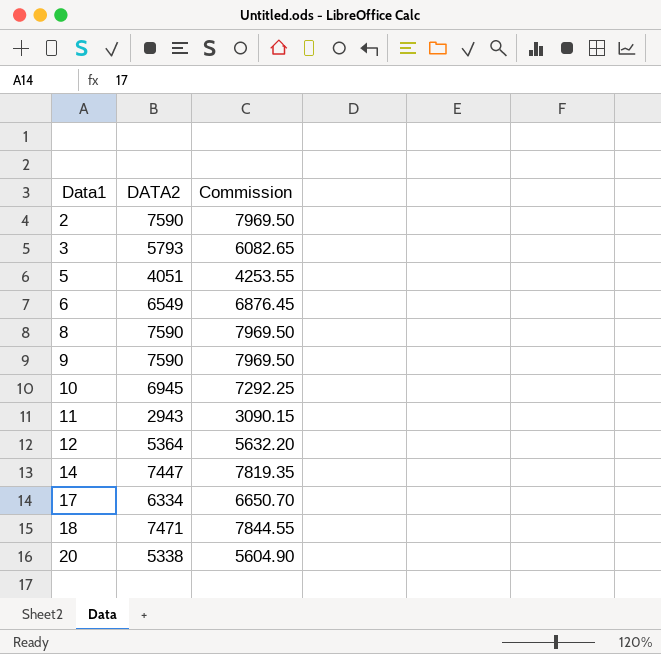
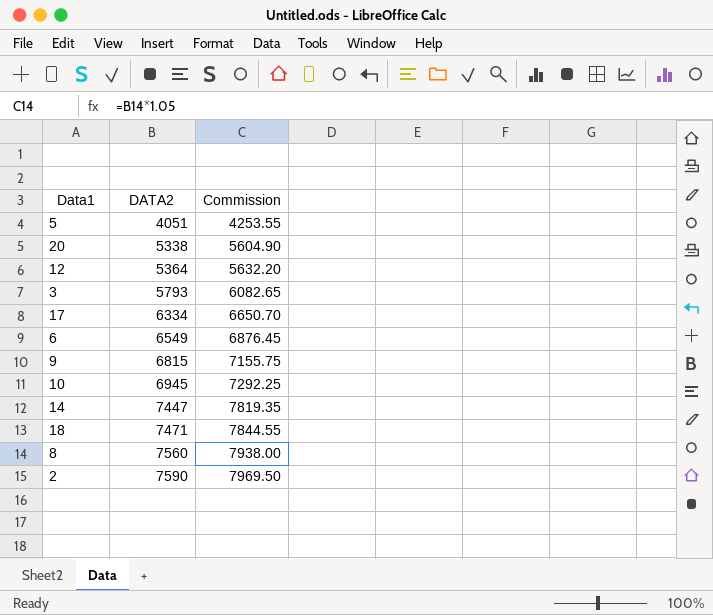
row order: Data1 ascending -> DATA2 ascending
row 11: 2943 | 3090.15 -> none
9 | DATA2: 7590 -> 6815
9 | Commission: 7969.50 -> 7155.75
8 | DATA2: 7590 -> 7560
8 | Commission: 7969.50 -> 7938.00

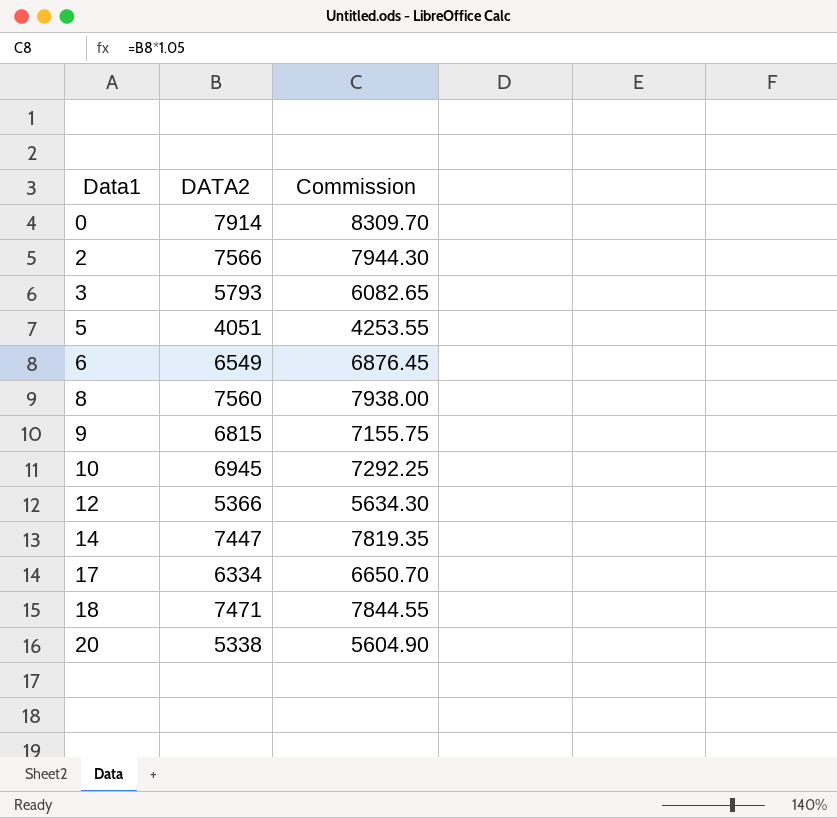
row order: DATA2 ascending -> Data1 ascending
row 0: none -> 7914 | 8309.70
2 | DATA2: 7590 -> 7566
2 | Commission: 7969.50 -> 7944.30
12 | DATA2: 5364 -> 5366
12 | Commission: 5632.20 -> 5634.30

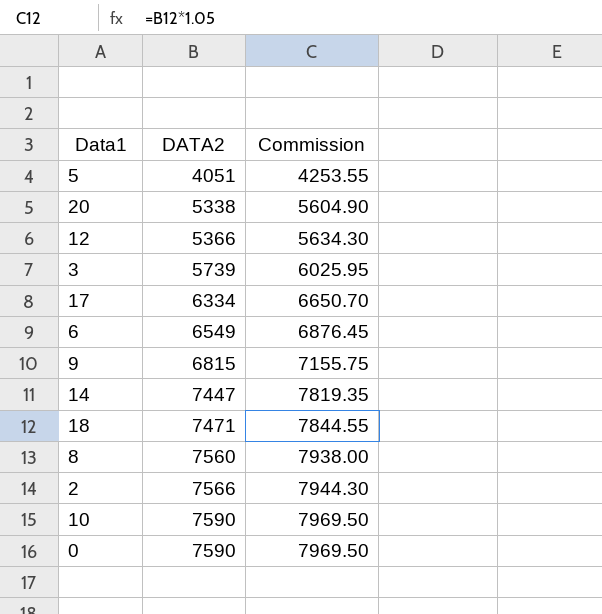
row order: Data1 ascending -> DATA2 ascending
3 | DATA2: 5793 -> 5739
3 | Commission: 6082.65 -> 6025.95
10 | DATA2: 6945 -> 7590
10 | Commission: 7292.25 -> 7969.50
0 | DATA2: 7914 -> 7590
0 | Commission: 8309.70 -> 7969.50

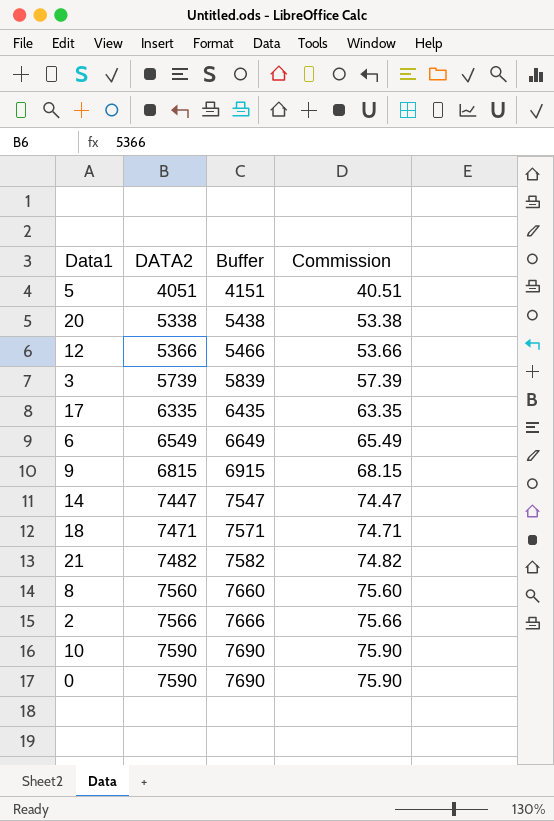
column Buffer | formula: none -> [DATA2] + 100
column Commission | formula: [DATA2] * 1.05 -> [DATA2] * 0.01
17 | DATA2: 6334 -> 6335
row 21: none -> 7482 | 7582 | 74.82

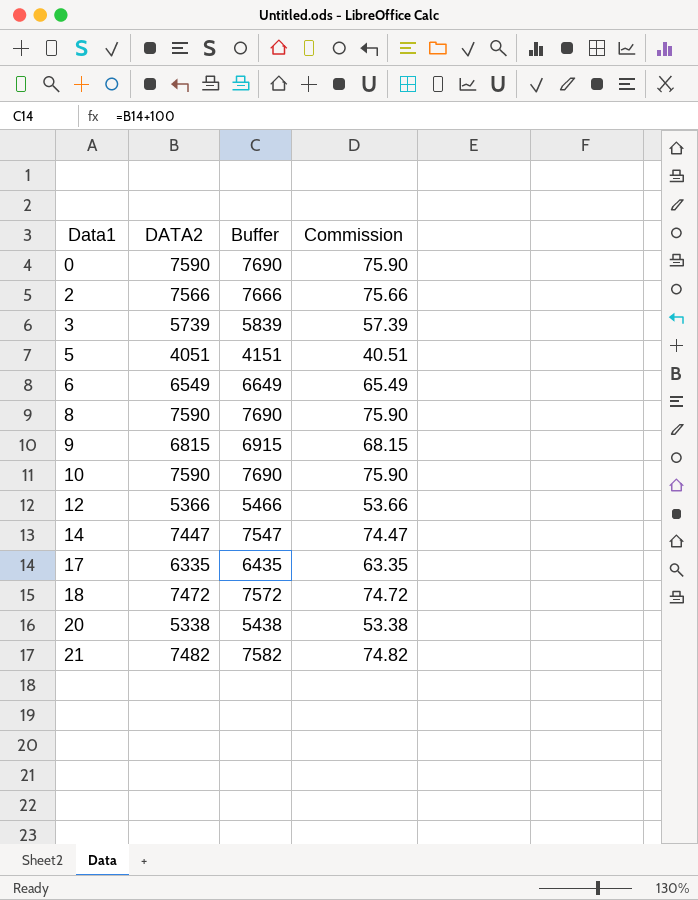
row order: DATA2 ascending -> Data1 ascending
8 | DATA2: 7560 -> 7590
8 | Buffer: 7660 -> 7690
8 | Commission: 75.60 -> 75.90
18 | DATA2: 7471 -> 7472
18 | Buffer: 7571 -> 7572
18 | Commission: 74.71 -> 74.72

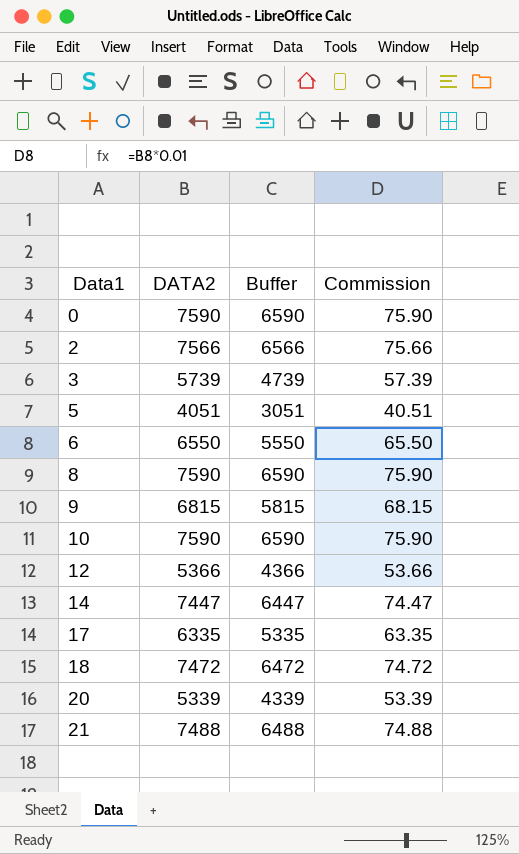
column Buffer | formula: [DATA2] + 100 -> [DATA2] - 1000
6 | DATA2: 6549 -> 6550
6 | Commission: 65.49 -> 65.50
20 | DATA2: 5338 -> 5339
20 | Commission: 53.38 -> 53.39
21 | DATA2: 7482 -> 7488
21 | Commission: 74.82 -> 74.88

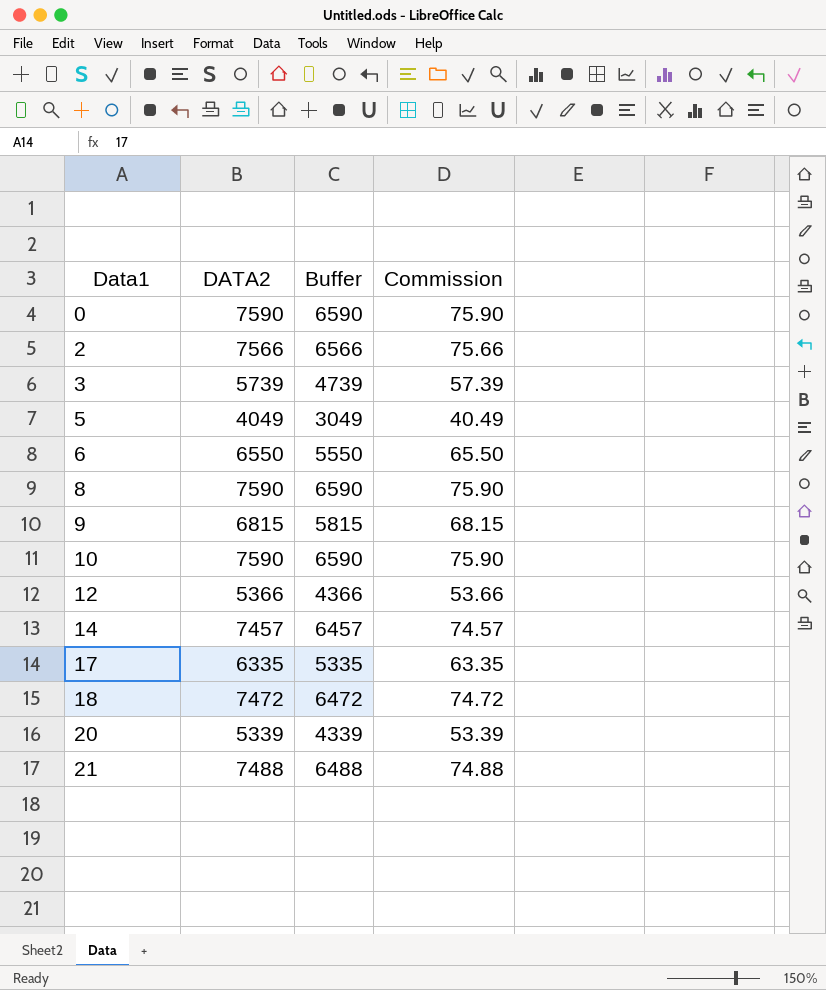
5 | DATA2: 4051 -> 4049
5 | Buffer: 3051 -> 3049
5 | Commission: 40.51 -> 40.49
14 | DATA2: 7447 -> 7457
14 | Buffer: 6447 -> 6457
14 | Commission: 74.47 -> 74.57

